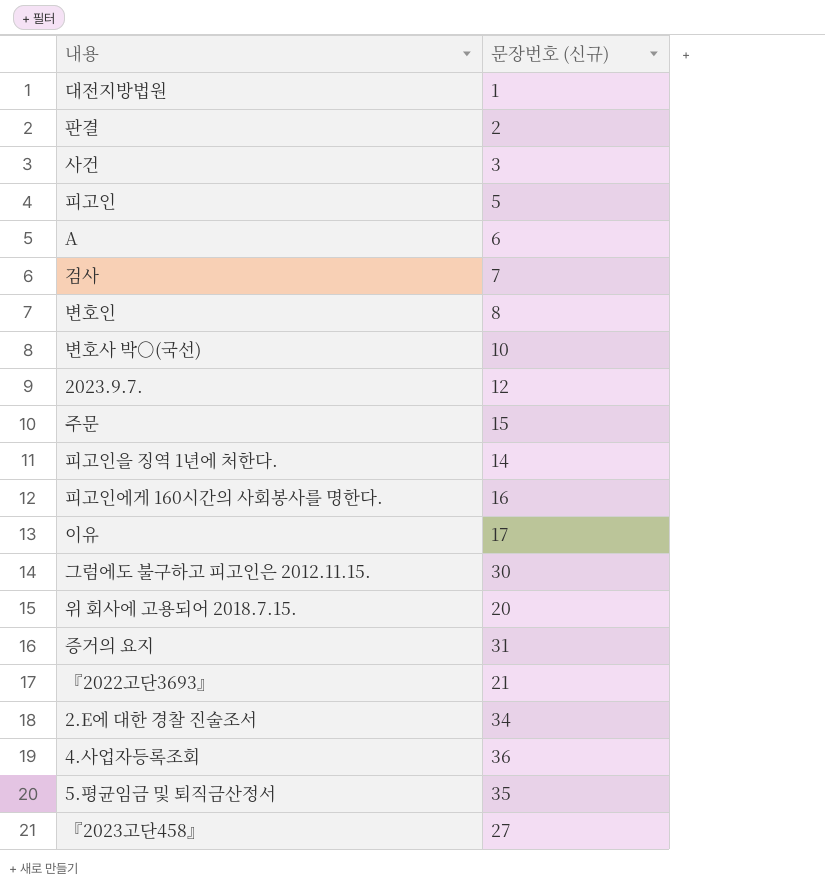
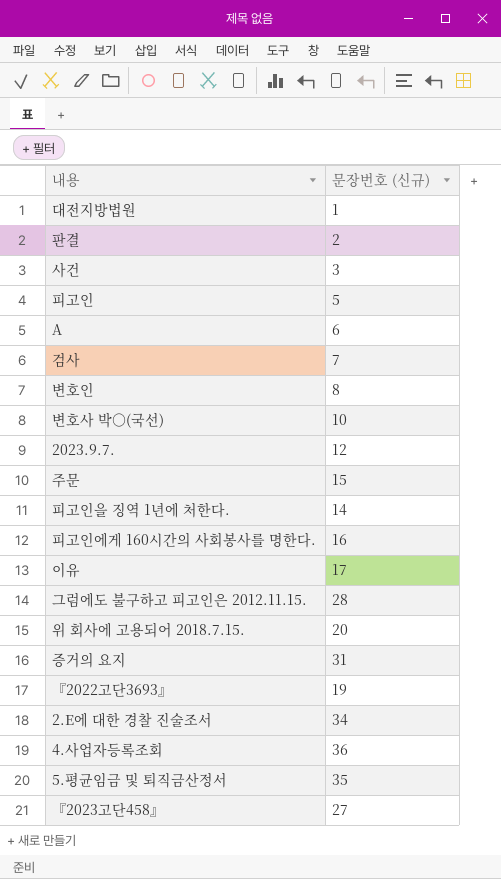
그럼에도 불구하고 피고인은 2012.11.15. | 문장번호 (신규): 30 -> 28
『2022고단3693』 | 문장번호 (신규): 21 -> 19

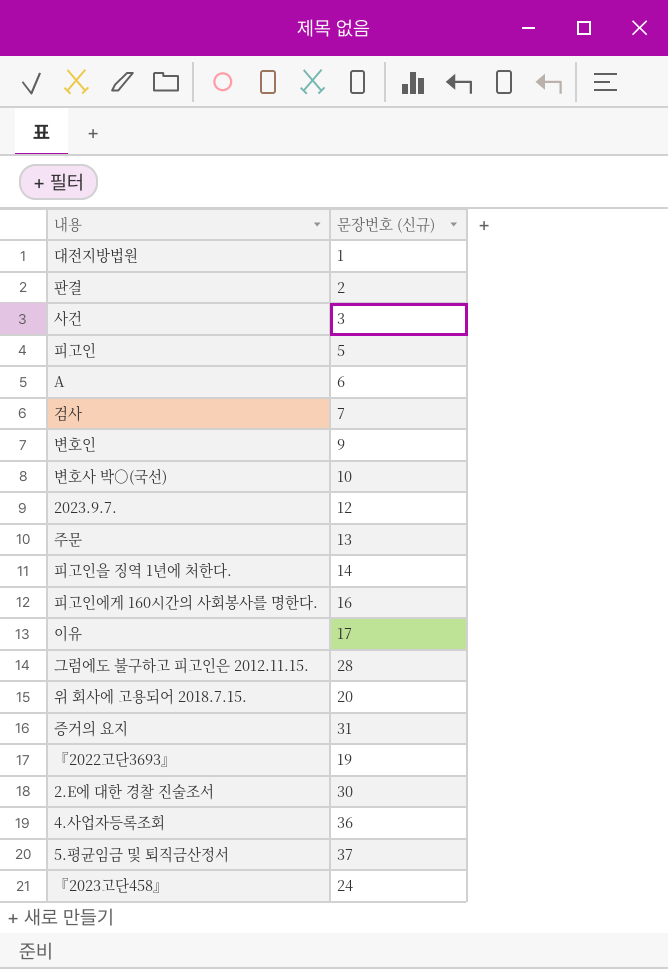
변호인 | 문장번호 (신규): 8 -> 9
주문 | 문장번호 (신규): 15 -> 13
2.E에 대한 경찰 진술조서 | 문장번호 (신규): 34 -> 30
5.평균임금 및 퇴직금산정서 | 문장번호 (신규): 35 -> 37
『2023고단458』 | 문장번호 (신규): 27 -> 24

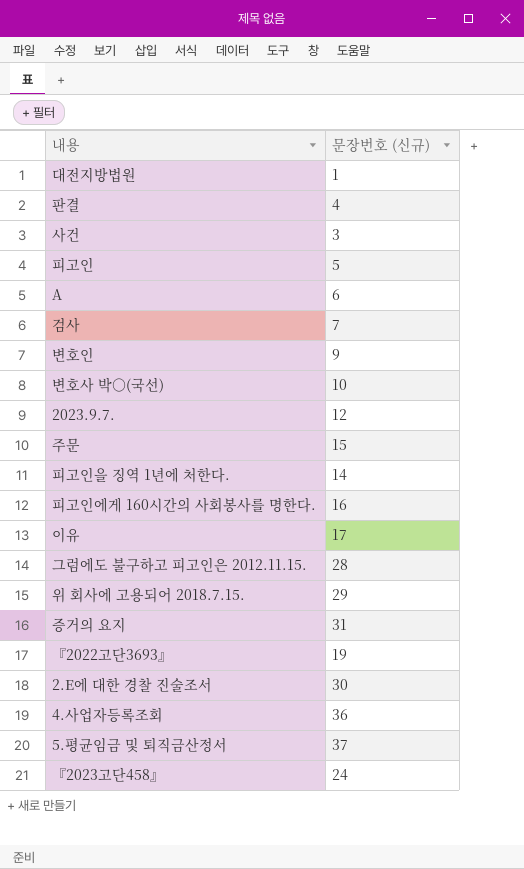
판결 | 문장번호 (신규): 2 -> 4
주문 | 문장번호 (신규): 13 -> 15
위 회사에 고용되어 2018.7.15. | 문장번호 (신규): 20 -> 29

